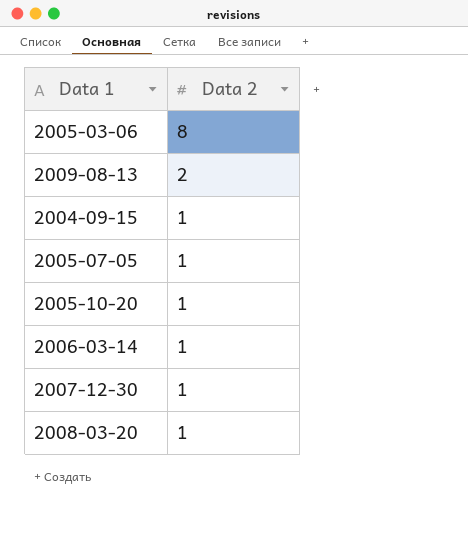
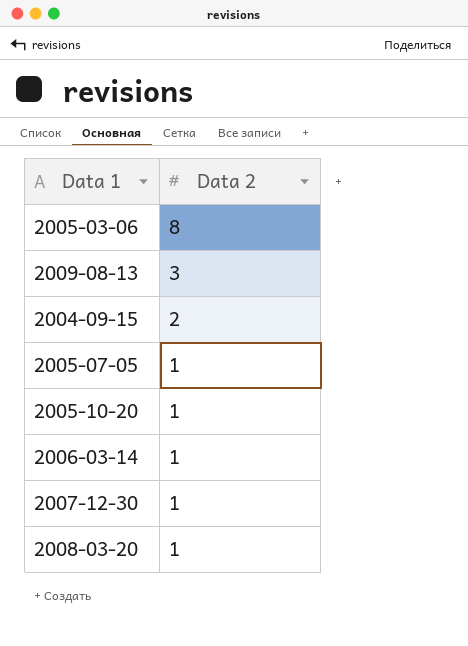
2009-08-13 | Data 2: 2 -> 3
2004-09-15 | Data 2: 1 -> 2

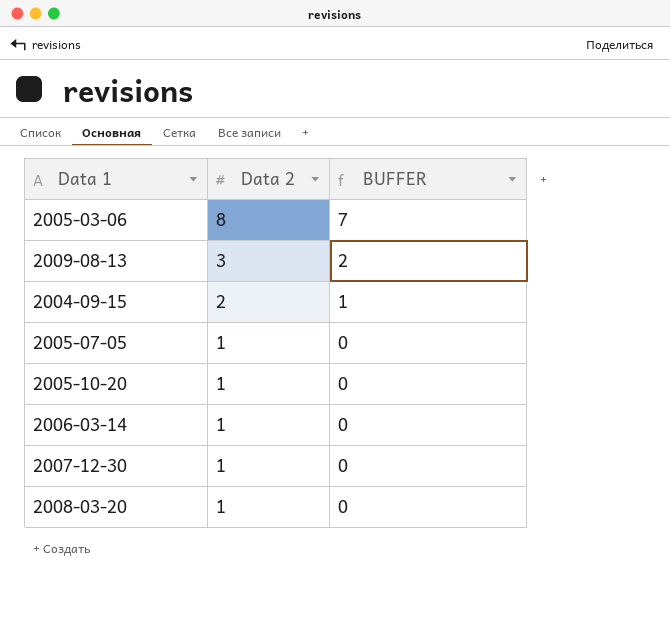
column BUFFER | formula: none -> [Data 2] - 1

